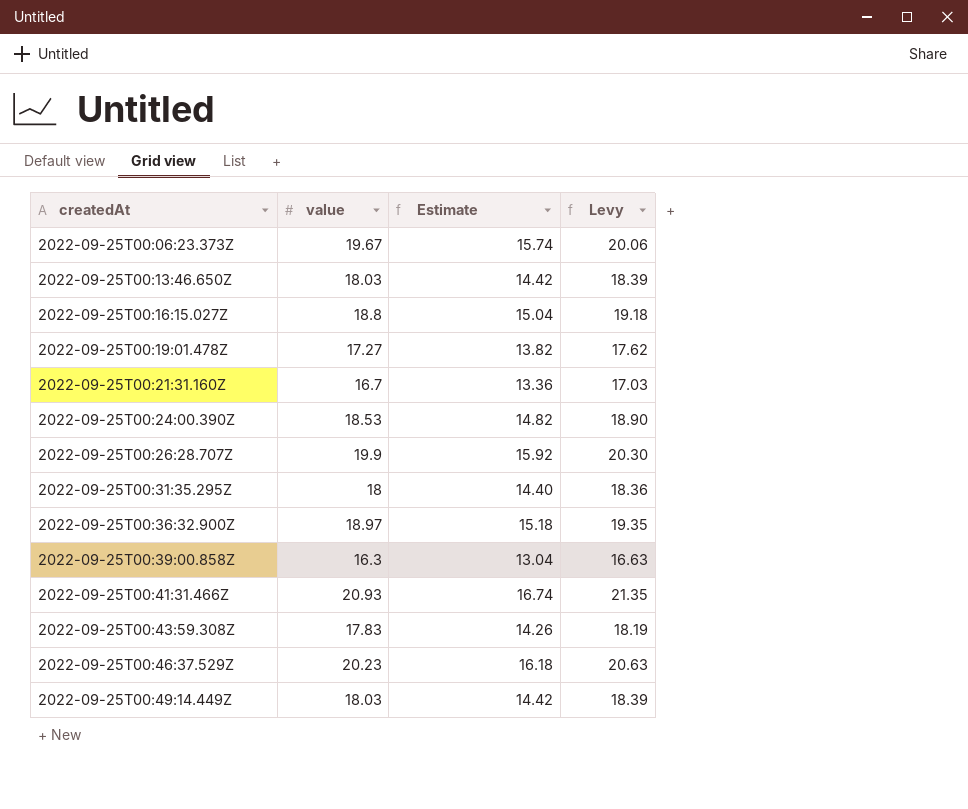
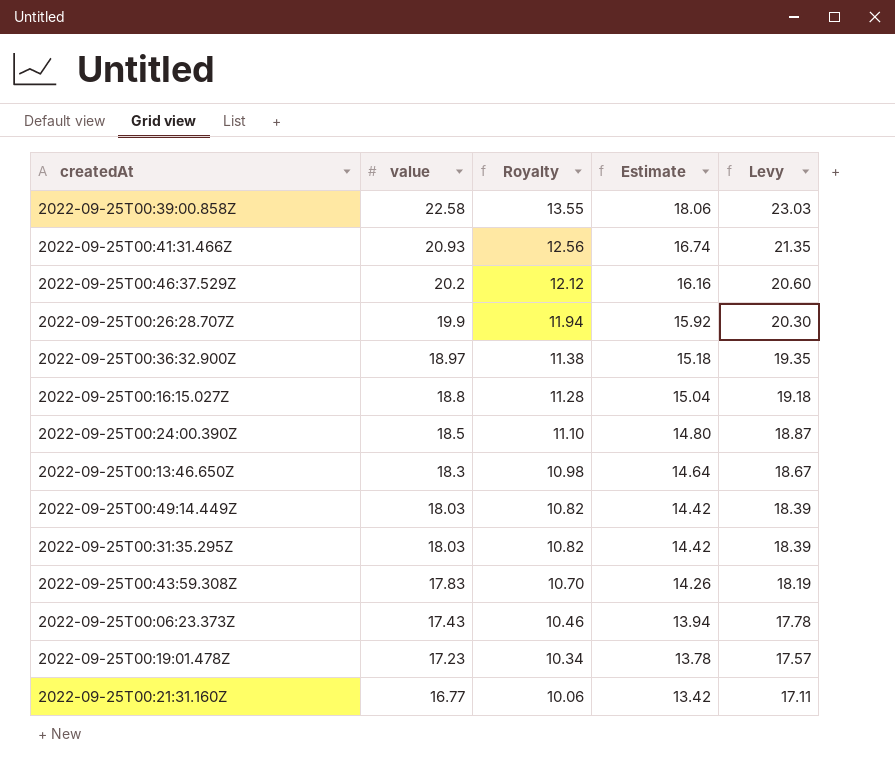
row order: createdAt ascending -> value descending
column Royalty | formula: none -> [value] * 0.6
2022-09-25T00:39:00.858Z | value: 16.3 -> 22.58
2022-09-25T00:39:00.858Z | Estimate: 13.04 -> 18.06
2022-09-25T00:39:00.858Z | Levy: 16.63 -> 23.03
2022-09-25T00:46:37.529Z | value: 20.23 -> 20.2
2022-09-25T00:46:37.529Z | Estimate: 16.18 -> 16.16
2022-09-25T00:46:37.529Z | Levy: 20.63 -> 20.60
2022-09-25T00:24:00.390Z | value: 18.53 -> 18.5
2022-09-25T00:24:00.390Z | Estimate: 14.82 -> 14.80
2022-09-25T00:24:00.390Z | Levy: 18.90 -> 18.87
2022-09-25T00:13:46.650Z | value: 18.03 -> 18.3
2022-09-25T00:13:46.650Z | Estimate: 14.42 -> 14.64
2022-09-25T00:13:46.650Z | Levy: 18.39 -> 18.67
2022-09-25T00:31:35.295Z | value: 18 -> 18.03
2022-09-25T00:31:35.295Z | Estimate: 14.40 -> 14.42
2022-09-25T00:31:35.295Z | Levy: 18.36 -> 18.39
2022-09-25T00:06:23.373Z | value: 19.67 -> 17.43
2022-09-25T00:06:23.373Z | Estimate: 15.74 -> 13.94
2022-09-25T00:06:23.373Z | Levy: 20.06 -> 17.78
2022-09-25T00:19:01.478Z | value: 17.27 -> 17.23
2022-09-25T00:19:01.478Z | Estimate: 13.82 -> 13.78
2022-09-25T00:19:01.478Z | Levy: 17.62 -> 17.57
2022-09-25T00:21:31.160Z | value: 16.7 -> 16.77
2022-09-25T00:21:31.160Z | Estimate: 13.36 -> 13.42
2022-09-25T00:21:31.160Z | Levy: 17.03 -> 17.11

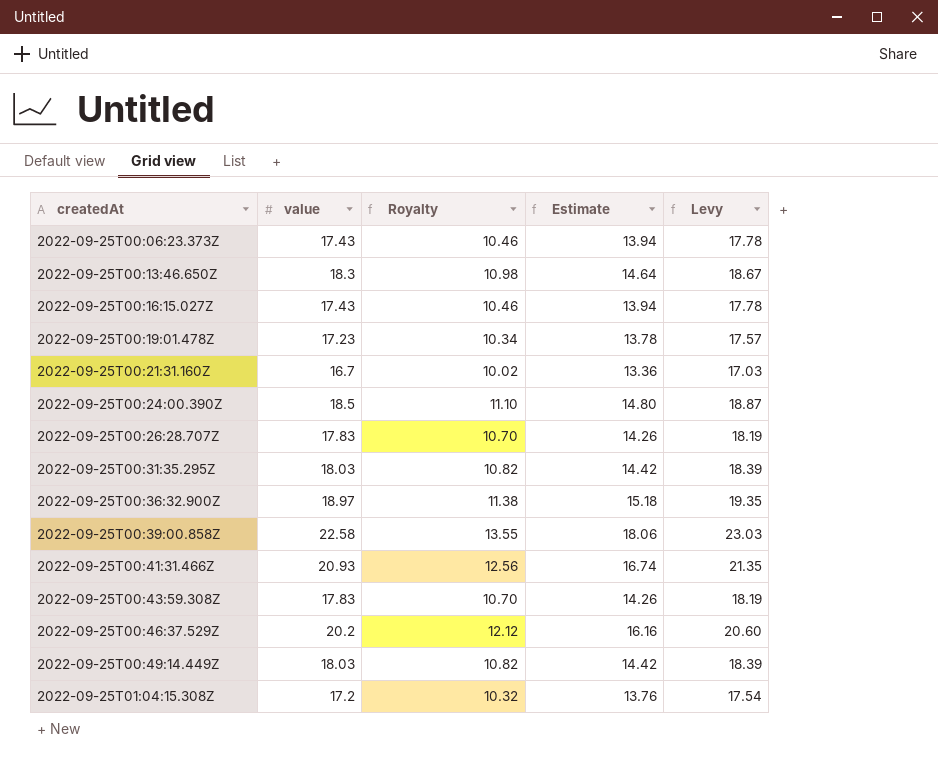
row order: value descending -> createdAt ascending
2022-09-25T00:16:15.027Z | value: 18.8 -> 17.43
2022-09-25T00:16:15.027Z | Royalty: 11.28 -> 10.46
2022-09-25T00:16:15.027Z | Estimate: 15.04 -> 13.94
2022-09-25T00:16:15.027Z | Levy: 19.18 -> 17.78
2022-09-25T00:21:31.160Z | value: 16.77 -> 16.7
2022-09-25T00:21:31.160Z | Royalty: 10.06 -> 10.02
2022-09-25T00:21:31.160Z | Estimate: 13.42 -> 13.36
2022-09-25T00:21:31.160Z | Levy: 17.11 -> 17.03
2022-09-25T00:26:28.707Z | value: 19.9 -> 17.83
2022-09-25T00:26:28.707Z | Royalty: 11.94 -> 10.70
2022-09-25T00:26:28.707Z | Estimate: 15.92 -> 14.26
2022-09-25T00:26:28.707Z | Levy: 20.30 -> 18.19
row 2022-09-25T01:04:15.308Z: none -> 17.2 | 10.32 | 13.76 | 17.54

